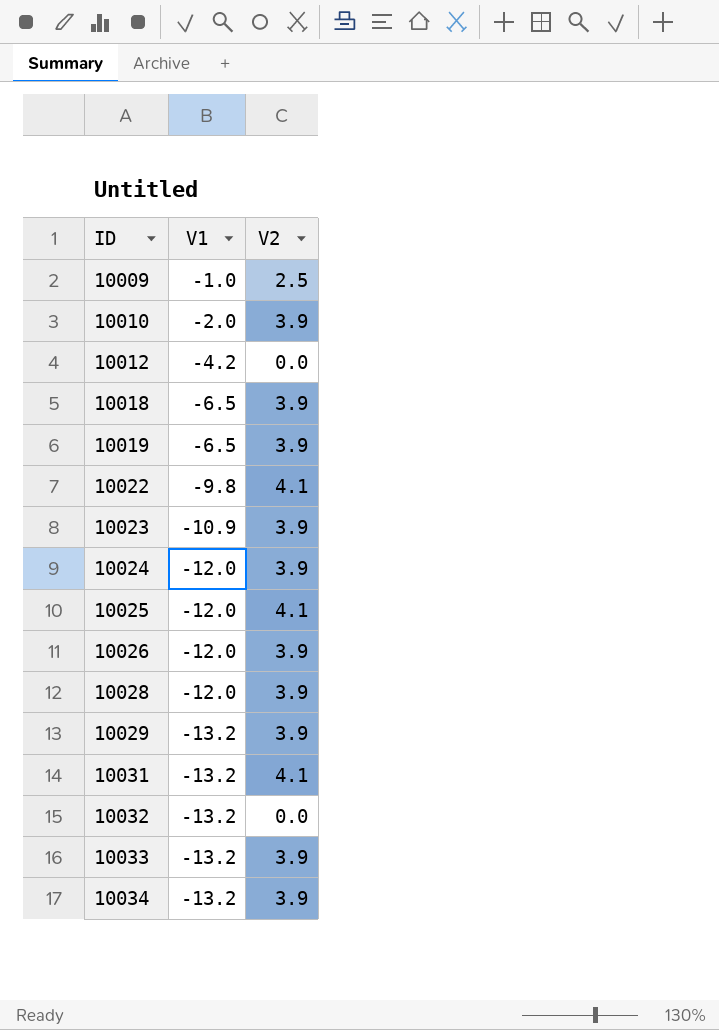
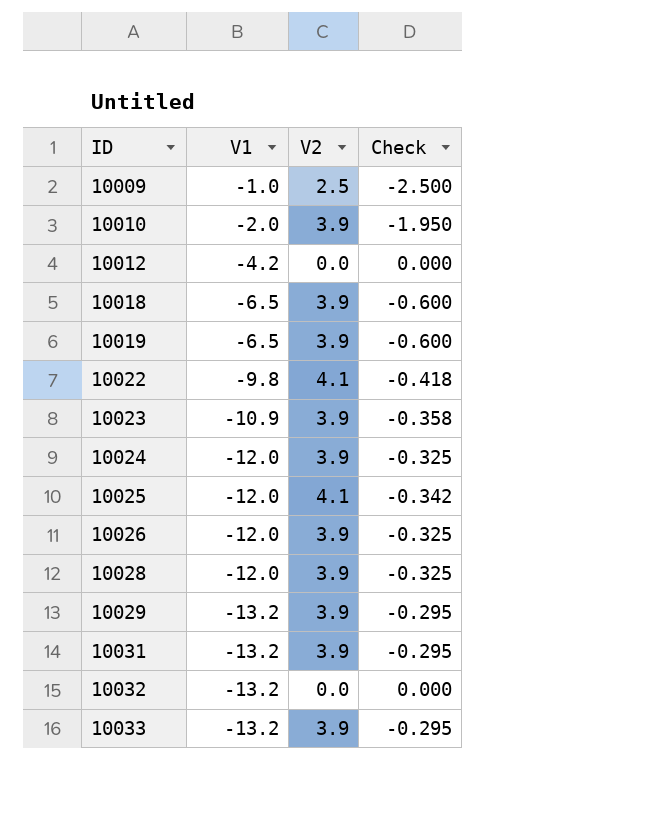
column Check | formula: none -> [V2] / [V1]
row 10034: -13.2 | 3.9 -> none
10031 | V2: 4.1 -> 3.9

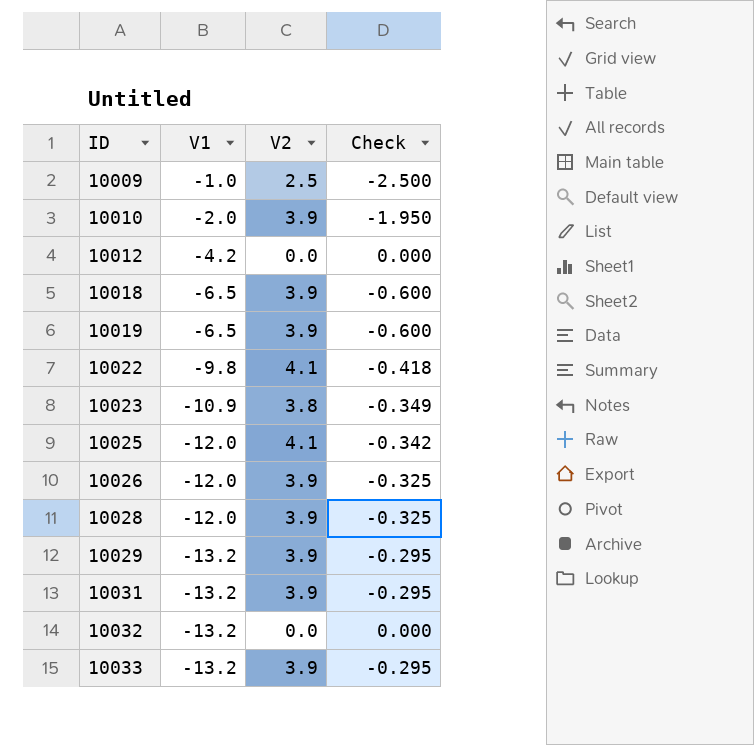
row 10024: -12.0 | 3.9 | -0.325 -> none
10023 | V2: 3.9 -> 3.8
10023 | Check: -0.358 -> -0.349

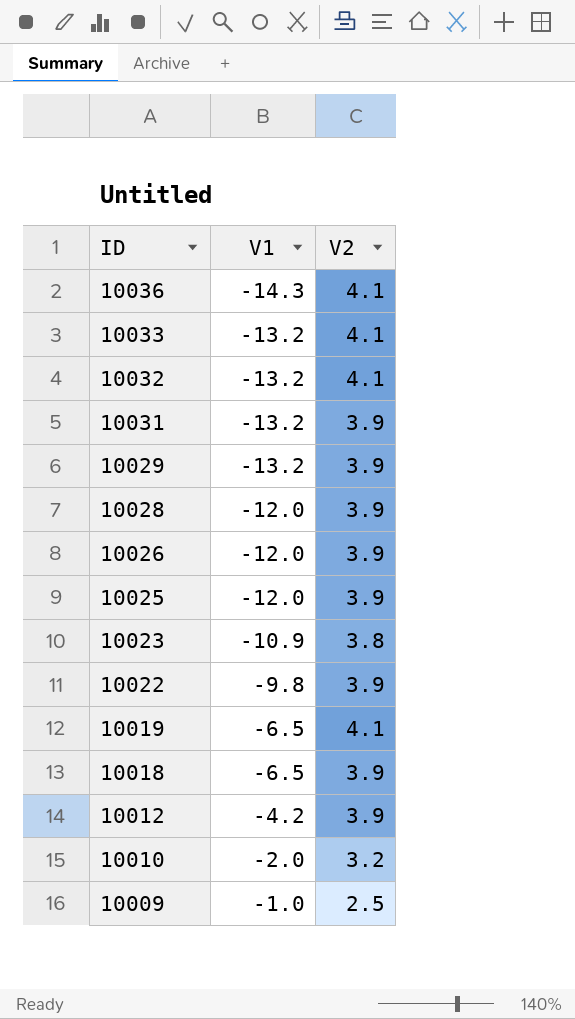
row order: ID ascending -> ID descending
column Check | formula: [V2] / [V1] -> none
row 10036: none -> -14.3 | 4.1
10033 | V2: 3.9 -> 4.1
10032 | V2: 0.0 -> 4.1
10025 | V2: 4.1 -> 3.9
10022 | V2: 4.1 -> 3.9
10019 | V2: 3.9 -> 4.1
10012 | V2: 0.0 -> 3.9
10010 | V2: 3.9 -> 3.2

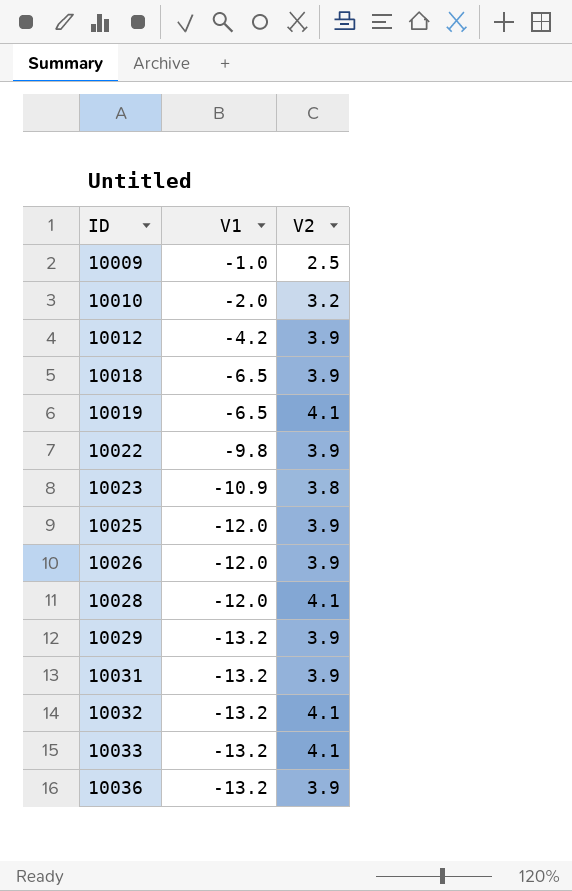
row order: ID descending -> ID ascending
10028 | V2: 3.9 -> 4.1
10036 | V1: -14.3 -> -13.2
10036 | V2: 4.1 -> 3.9

